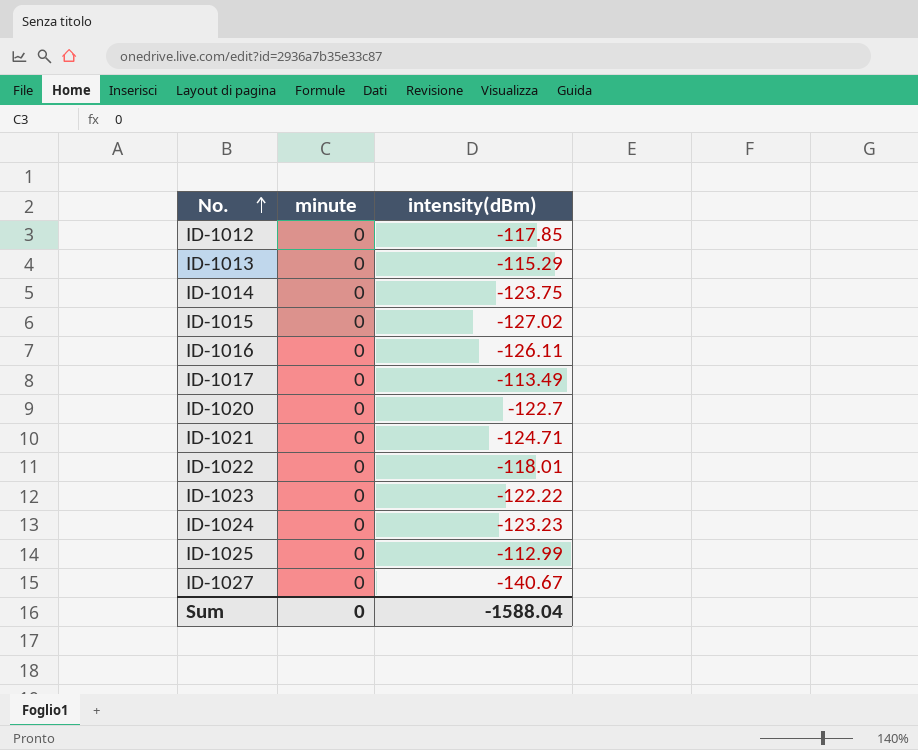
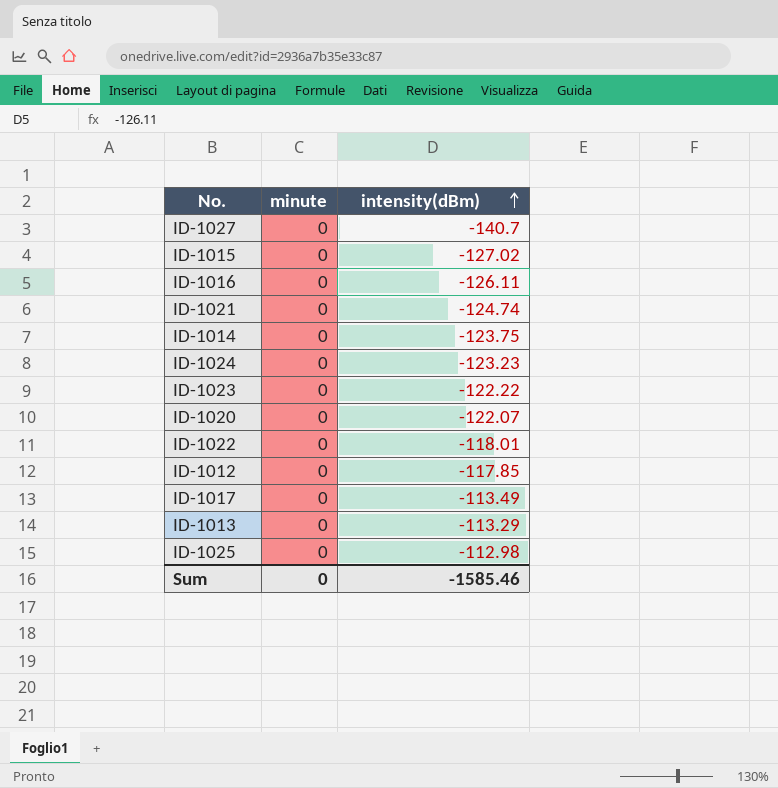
row order: No. ascending -> intensity(dBm) ascending
ID-1027 | intensity(dBm): -140.67 -> -140.7
ID-1021 | intensity(dBm): -124.71 -> -124.74
ID-1020 | intensity(dBm): -122.7 -> -122.07
ID-1013 | intensity(dBm): -115.29 -> -113.29
ID-1025 | intensity(dBm): -112.99 -> -112.98
Sum | intensity(dBm): -1588.04 -> -1585.46

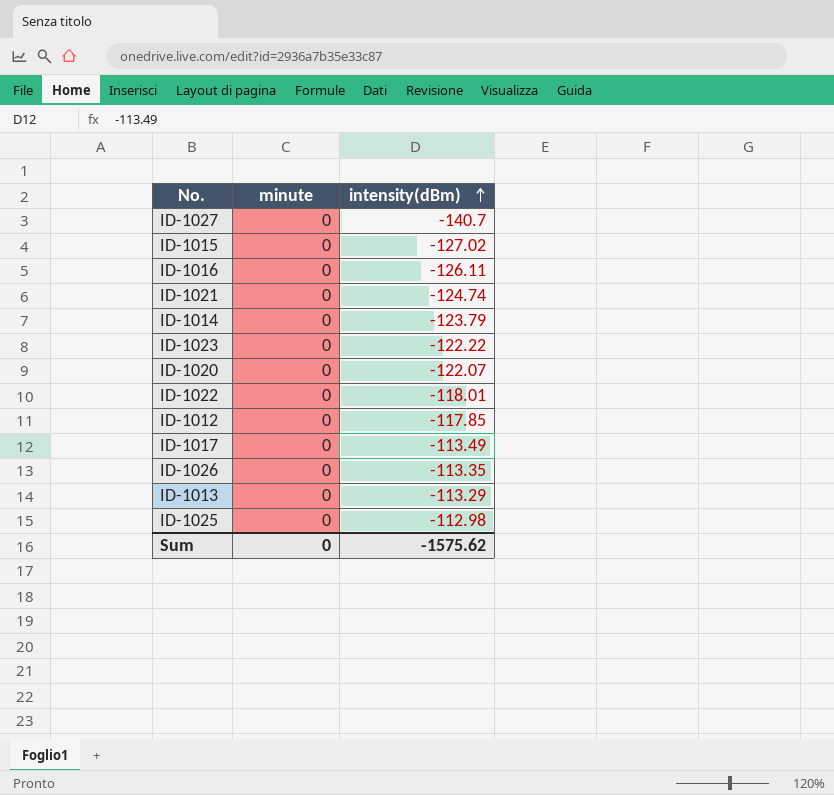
row ID-1024: 0 | -123.23 -> none
ID-1014 | intensity(dBm): -123.75 -> -123.79
row ID-1026: none -> 0 | -113.35
Sum | intensity(dBm): -1585.46 -> -1575.62

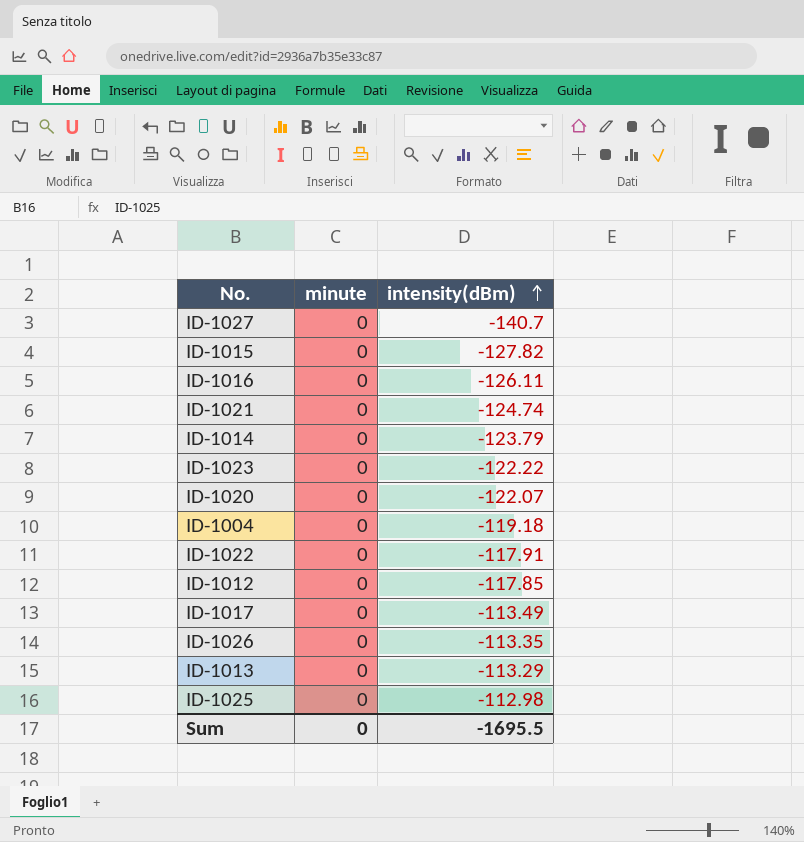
ID-1015 | intensity(dBm): -127.02 -> -127.82
row ID-1004: none -> 0 | -119.18
ID-1022 | intensity(dBm): -118.01 -> -117.91
Sum | intensity(dBm): -1575.62 -> -1695.5

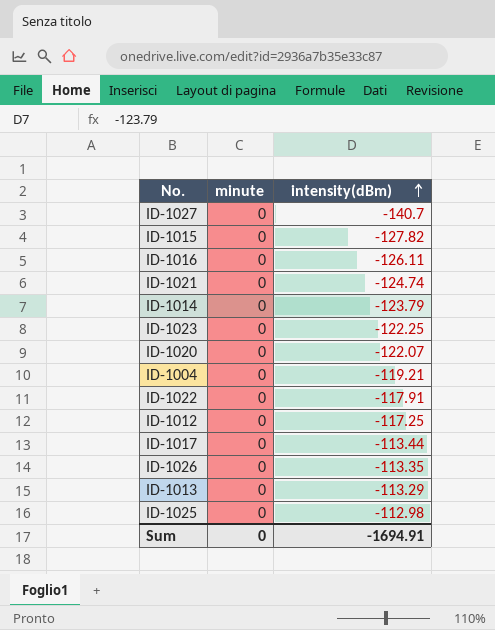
ID-1023 | intensity(dBm): -122.22 -> -122.25
ID-1004 | intensity(dBm): -119.18 -> -119.21
ID-1012 | intensity(dBm): -117.85 -> -117.25
ID-1017 | intensity(dBm): -113.49 -> -113.44
Sum | intensity(dBm): -1695.5 -> -1694.91

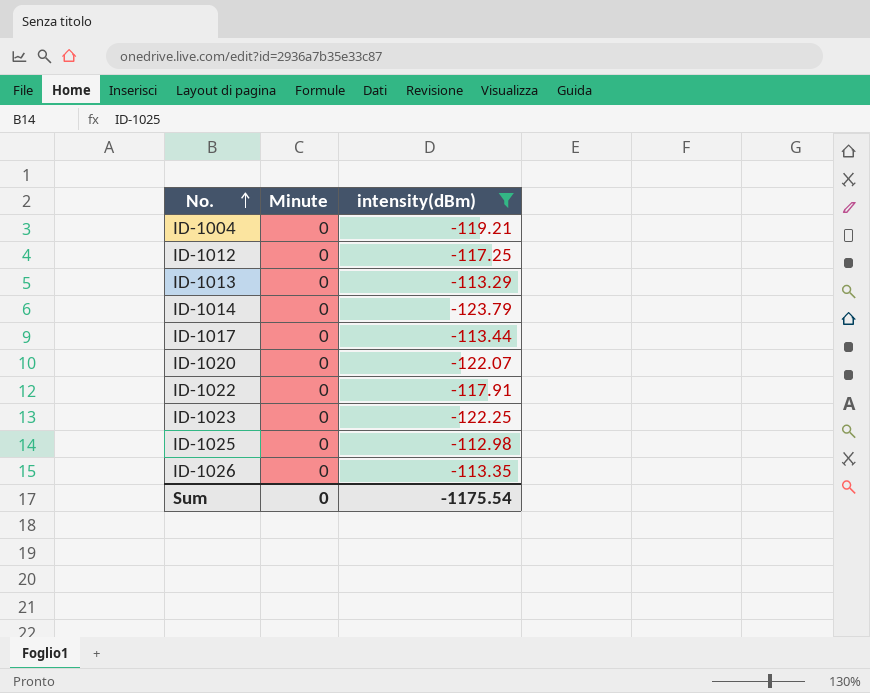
filter: none -> intensity(dBm) >= -123.79
row order: intensity(dBm) ascending -> No. ascending
column name: minute -> Minute
Sum | intensity(dBm): -1694.91 -> -1175.54

